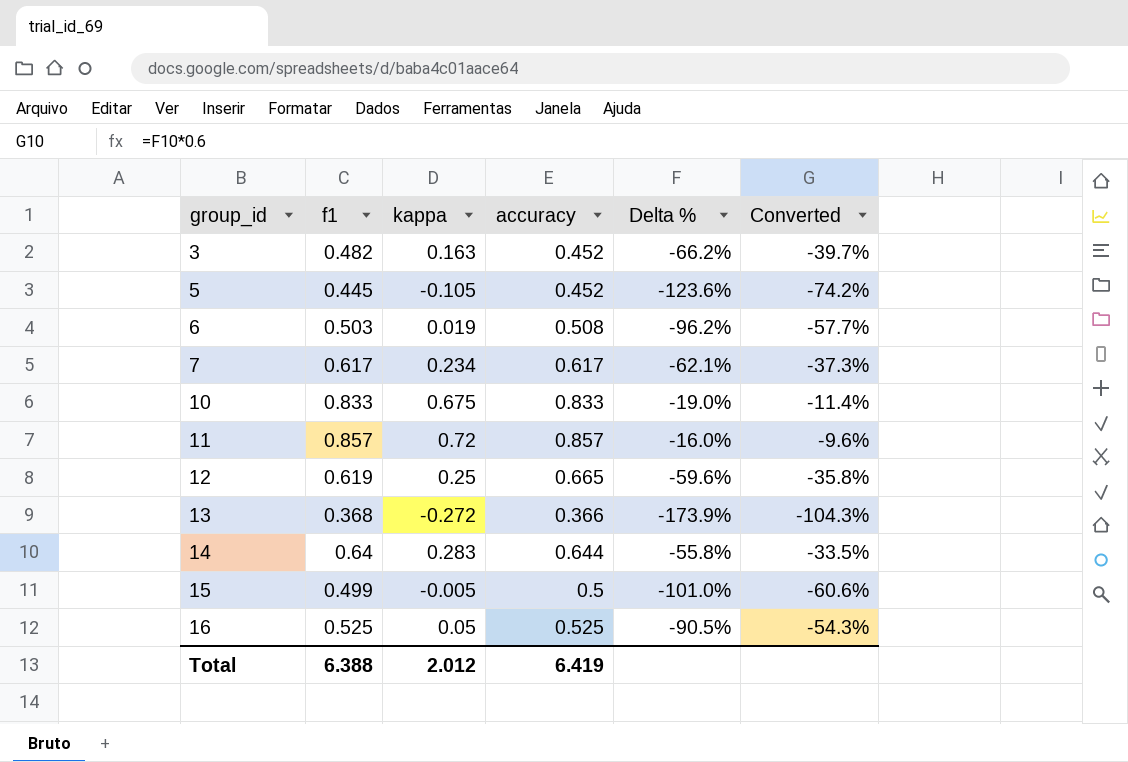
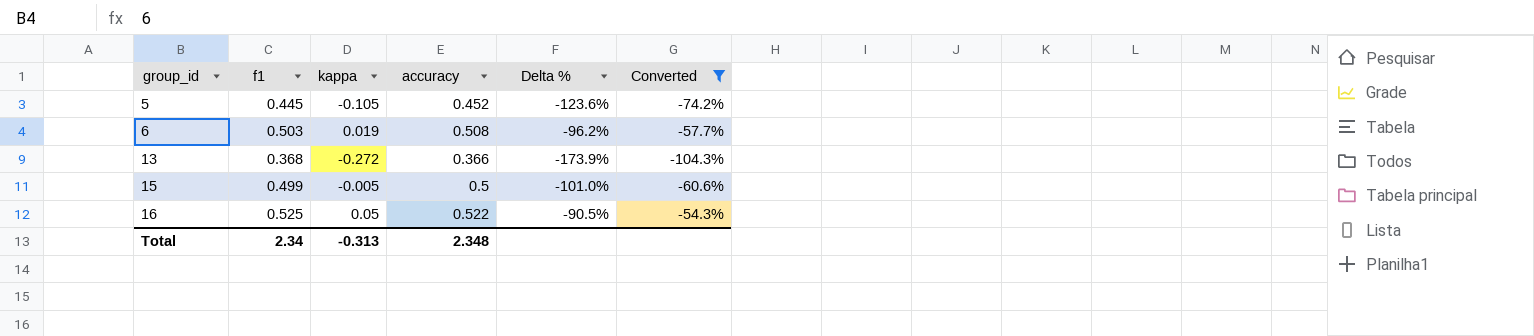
filter: none -> Converted <= -54.3%
16 | accuracy: 0.525 -> 0.522
Total | f1: 6.388 -> 2.34
Total | kappa: 2.012 -> -0.313
Total | accuracy: 6.419 -> 2.348

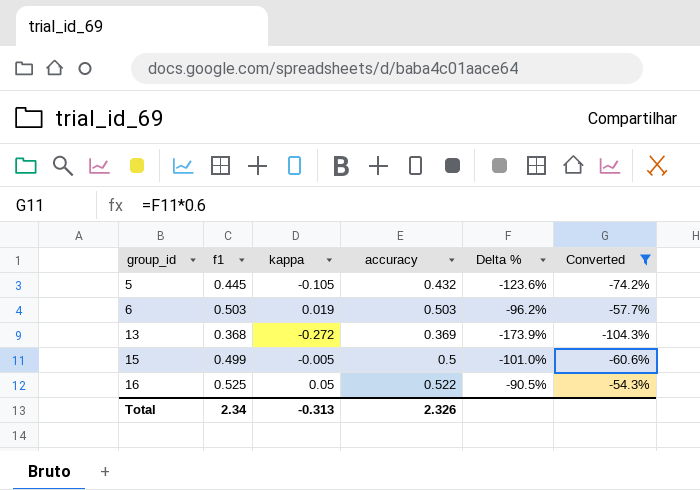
5 | accuracy: 0.452 -> 0.432
6 | accuracy: 0.508 -> 0.503
13 | accuracy: 0.366 -> 0.369
Total | accuracy: 2.348 -> 2.326

